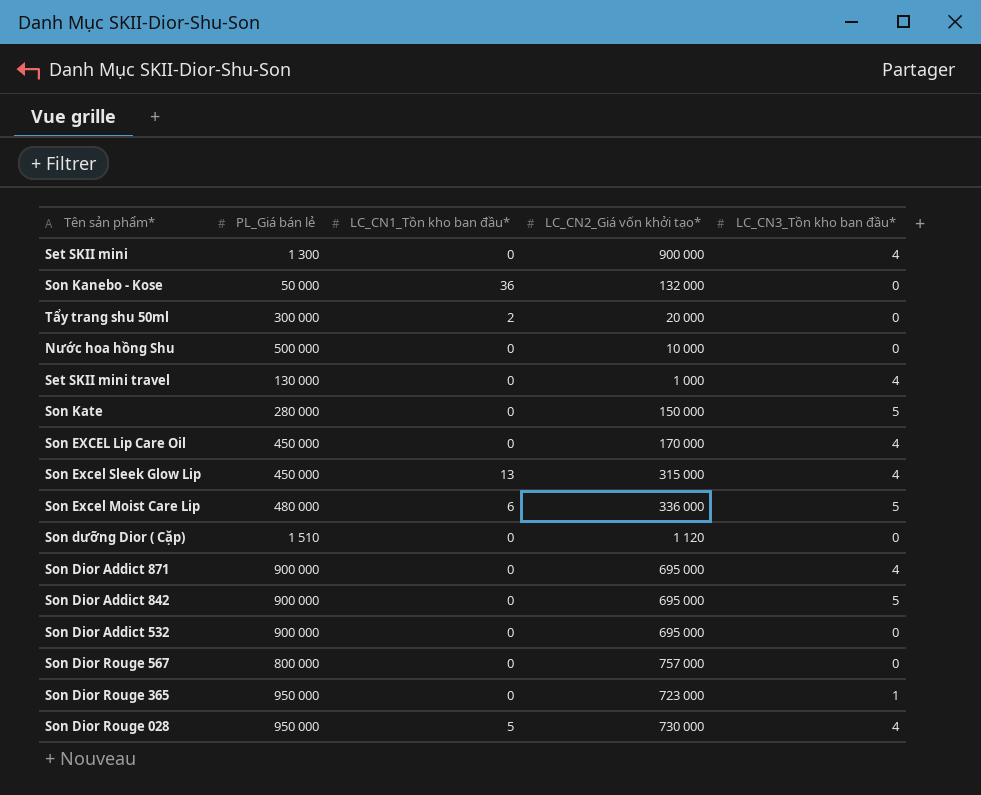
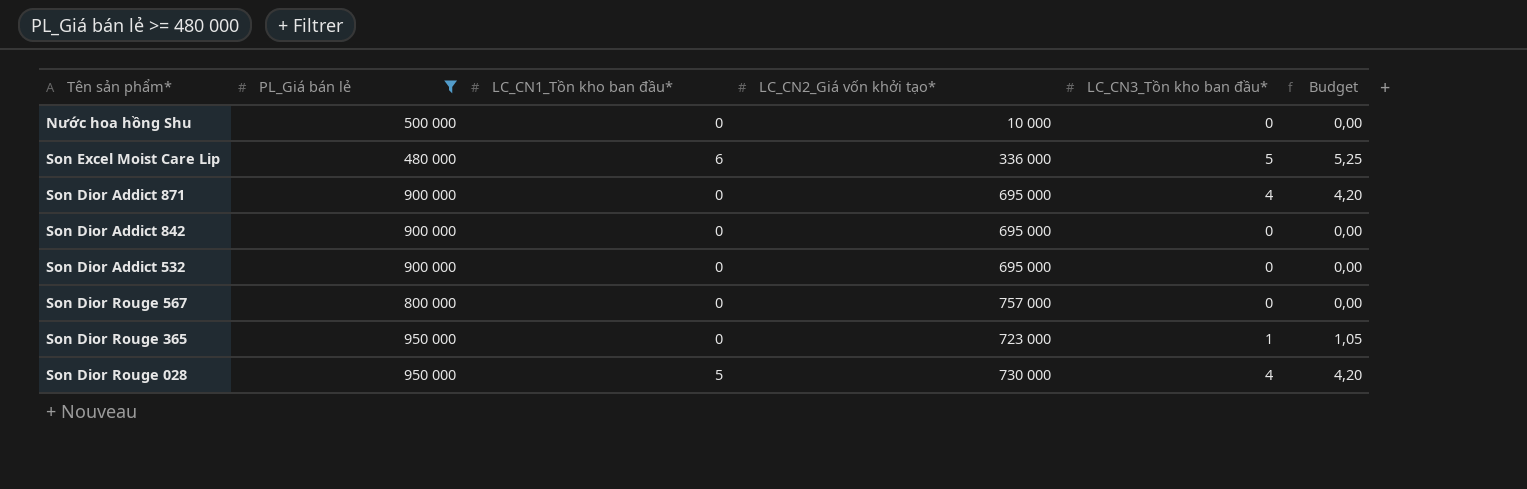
filter: none -> PL_Giá bán lẻ >= 480 000
column Budget | formula: none -> [LC_CN3_Tồn kho ban đầu*] * 1,05
Son Dior Addict 842 | LC_CN3_Tồn kho ban đầu*: 5 -> 0

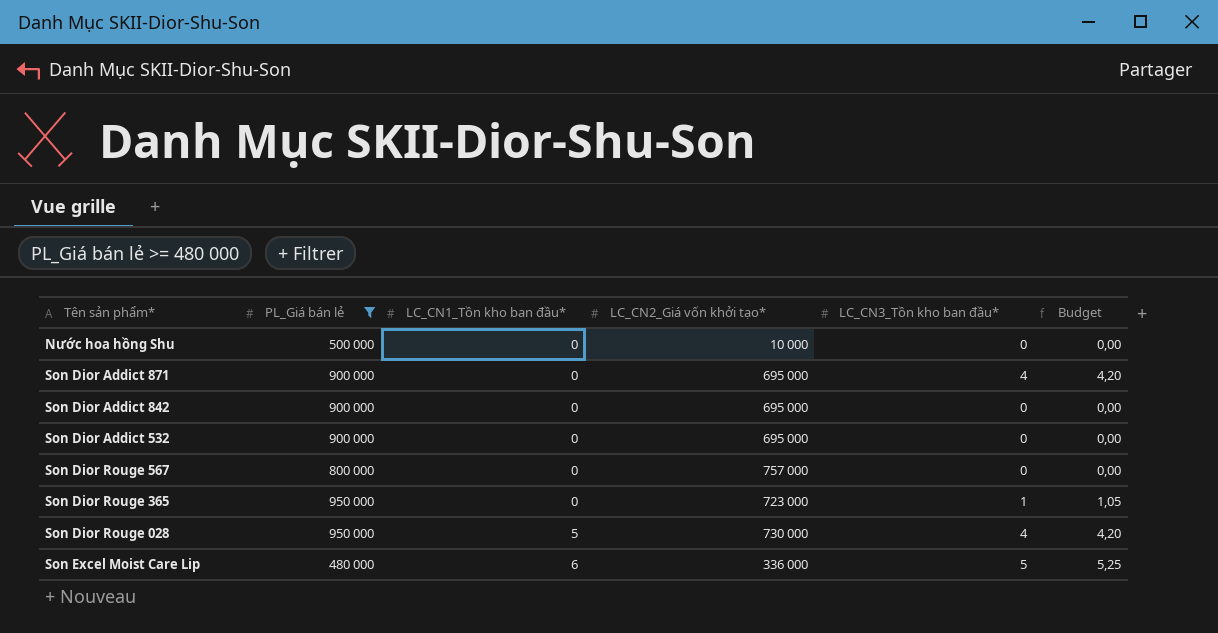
row order: none -> LC_CN1_Tồn kho ban đầu* ascending

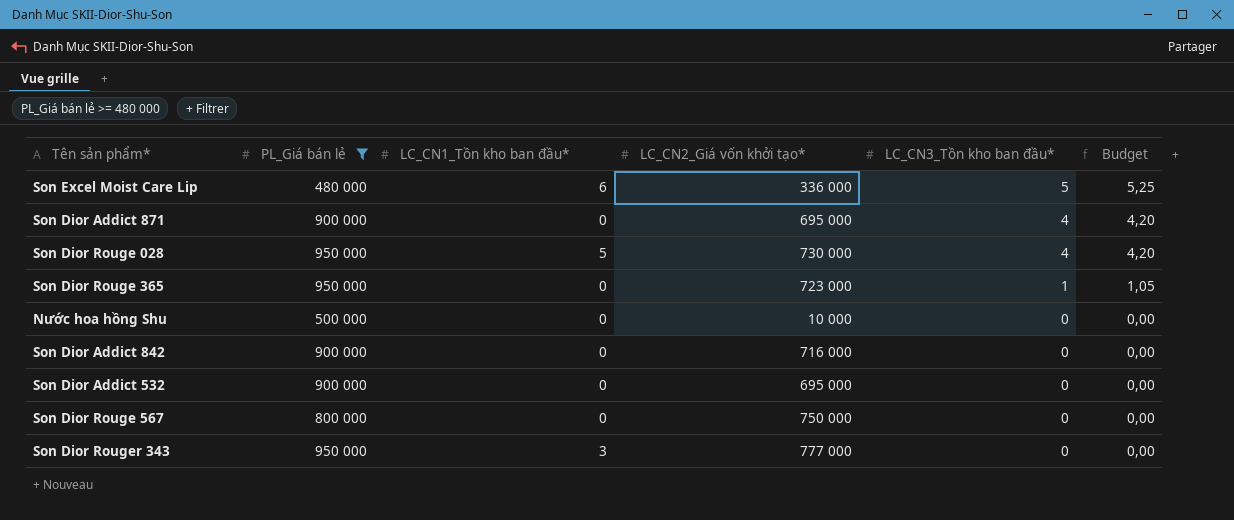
row order: LC_CN1_Tồn kho ban đầu* ascending -> LC_CN3_Tồn kho ban đầu* descending
Son Dior Addict 842 | LC_CN2_Giá vốn khởi tạo*: 695 000 -> 716 000
Son Dior Rouge 567 | LC_CN2_Giá vốn khởi tạo*: 757 000 -> 750 000
row Son Dior Rouger 343: none -> 950 000 | 3 | 777 000 | 0 | 0,00

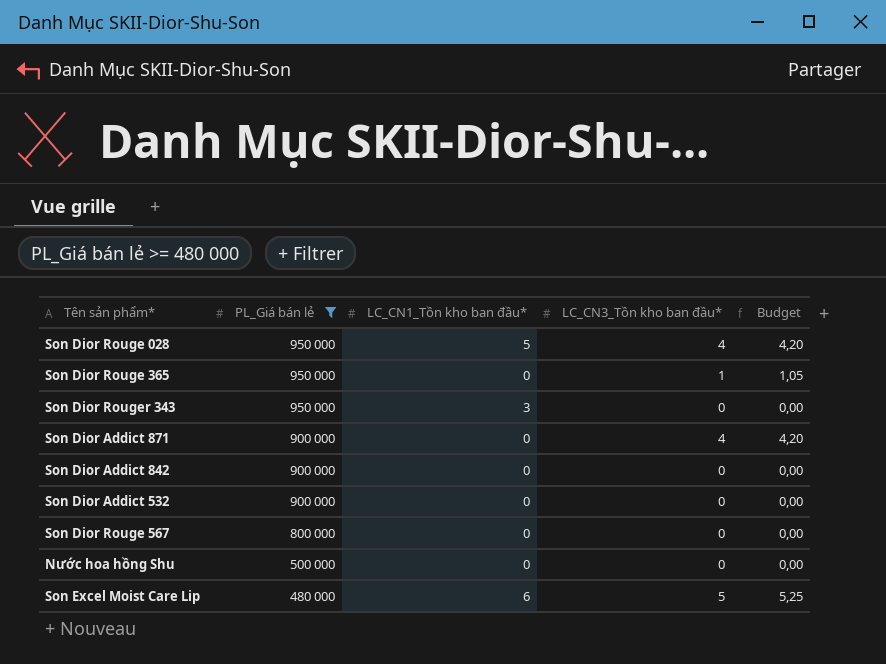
row order: LC_CN3_Tồn kho ban đầu* descending -> PL_Giá bán lẻ descending
column LC_CN2_Giá vốn khởi tạo* | position: 4 -> none

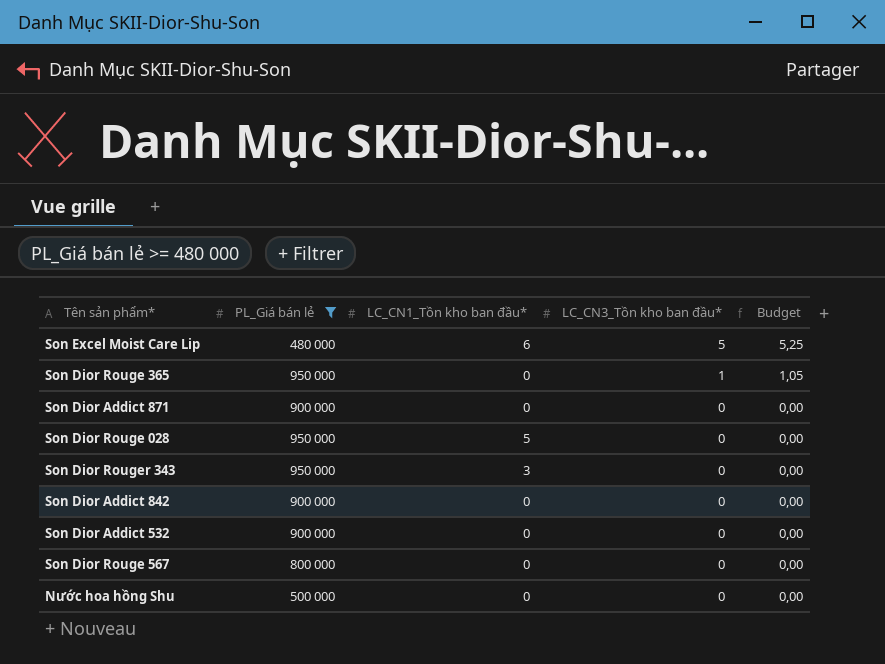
row order: PL_Giá bán lẻ descending -> LC_CN3_Tồn kho ban đầu* descending
Son Dior Addict 871 | LC_CN3_Tồn kho ban đầu*: 4 -> 0
Son Dior Addict 871 | Budget: 4,20 -> 0,00
Son Dior Rouge 028 | LC_CN3_Tồn kho ban đầu*: 4 -> 0
Son Dior Rouge 028 | Budget: 4,20 -> 0,00

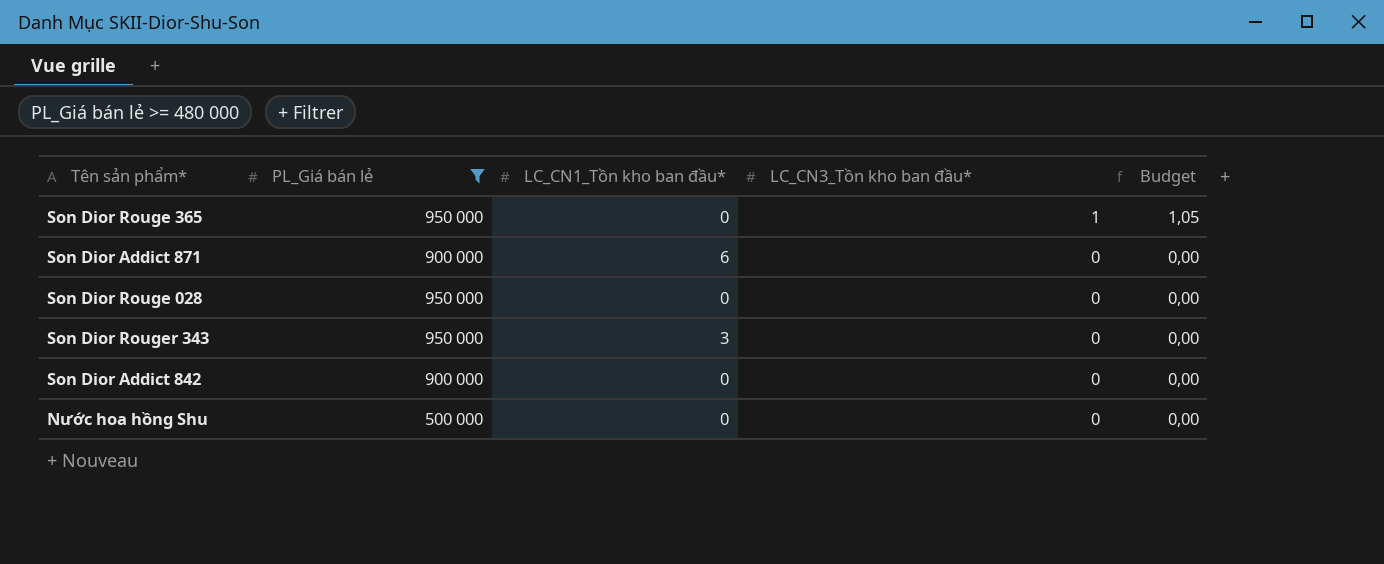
row Son Excel Moist Care Lip: 480 000 | 6 | 5 | 5,25 -> none
row Son Dior Addict 532: 900 000 | 0 | 0 | 0,00 -> none
row Son Dior Rouge 567: 800 000 | 0 | 0 | 0,00 -> none
Son Dior Addict 871 | LC_CN1_Tồn kho ban đầu*: 0 -> 6
Son Dior Rouge 028 | LC_CN1_Tồn kho ban đầu*: 5 -> 0

